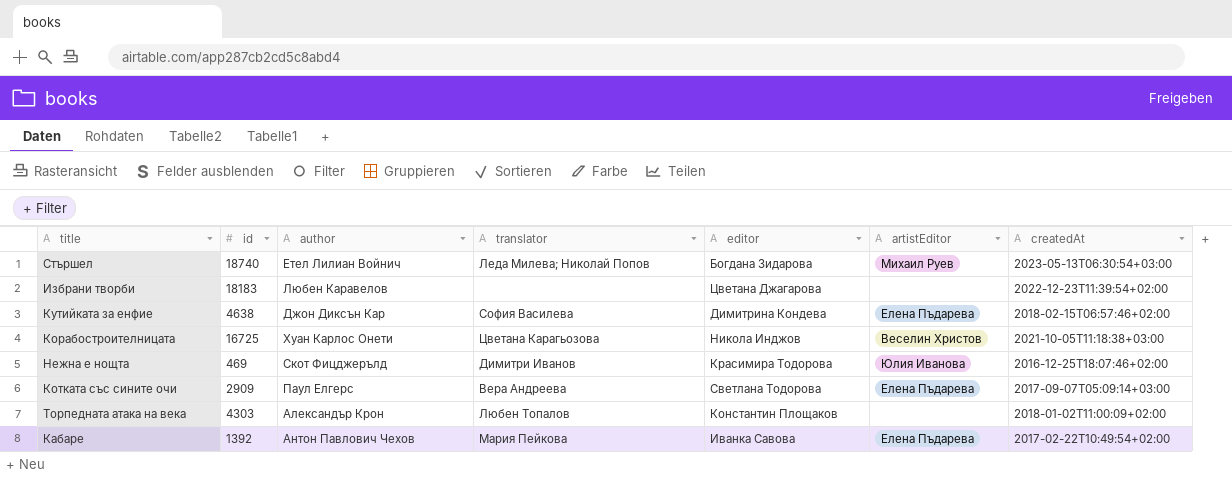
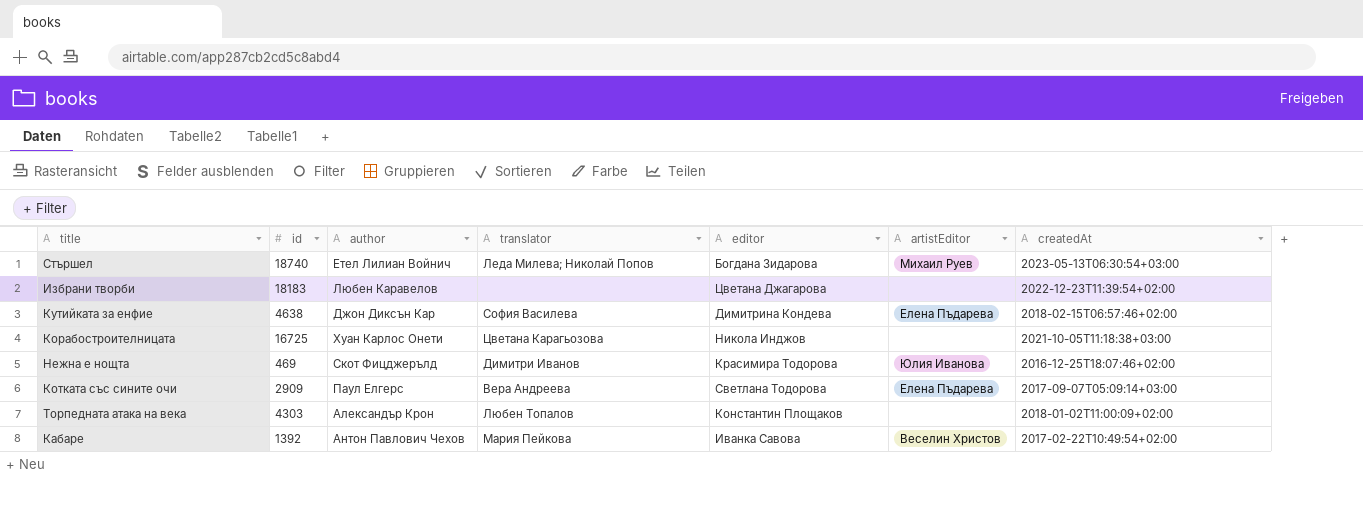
Корабостроителницата | artistEditor: Веселин Христов -> none
Кабаре | artistEditor: Елена Пъдарева -> Веселин Христов

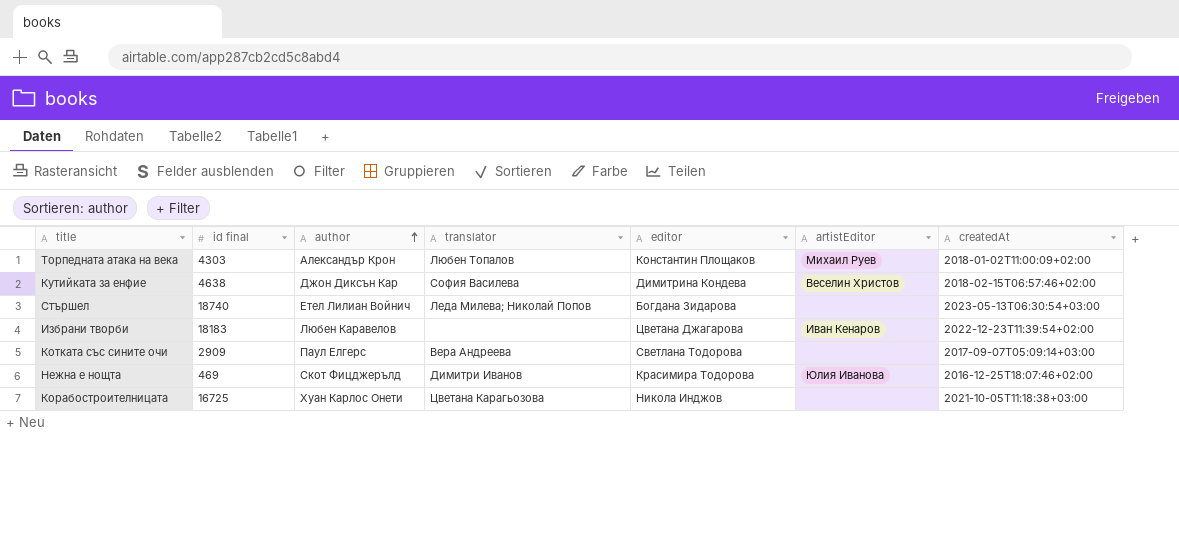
row order: none -> author ascending
column name: id -> id final
row Кабаре: 1392 | Антон Павлович Чехов | Мария Пейкова | Иванка Савова | Веселин Христов | 2017-02-22T10:49:54+02:00 -> none
Торпедната атака на века | artistEditor: none -> Михаил Руев
Кутийката за енфие | artistEditor: Елена Пъдарева -> Веселин Христов
Стършел | artistEditor: Михаил Руев -> none
Избрани творби | artistEditor: none -> Иван Кенаров
Котката със сините очи | artistEditor: Елена Пъдарева -> none

